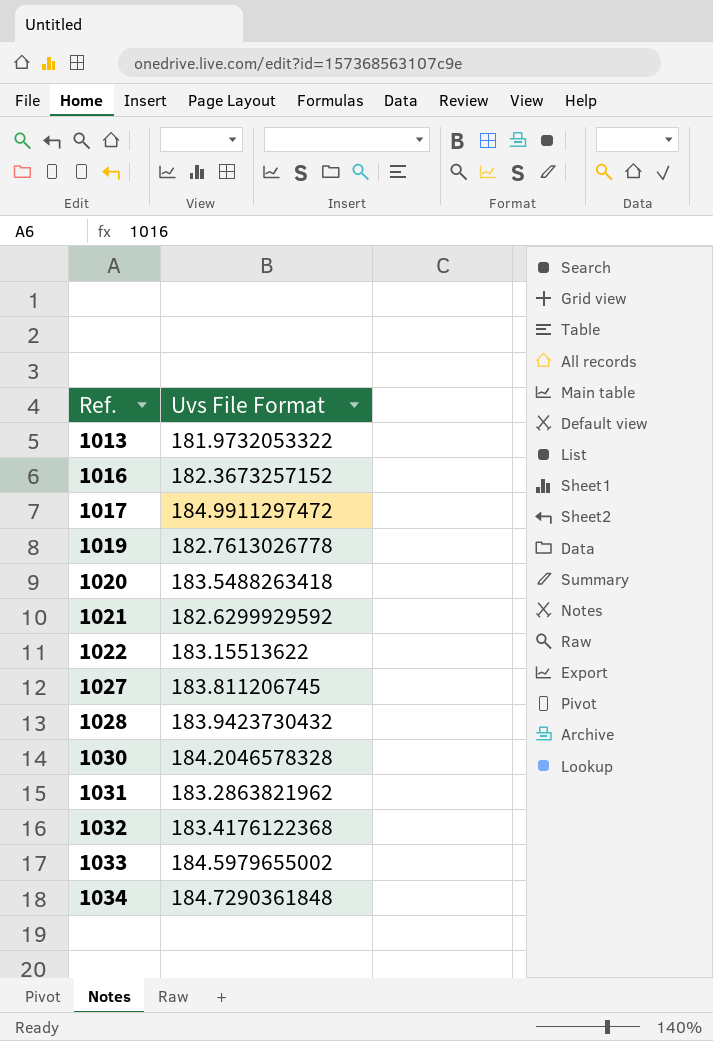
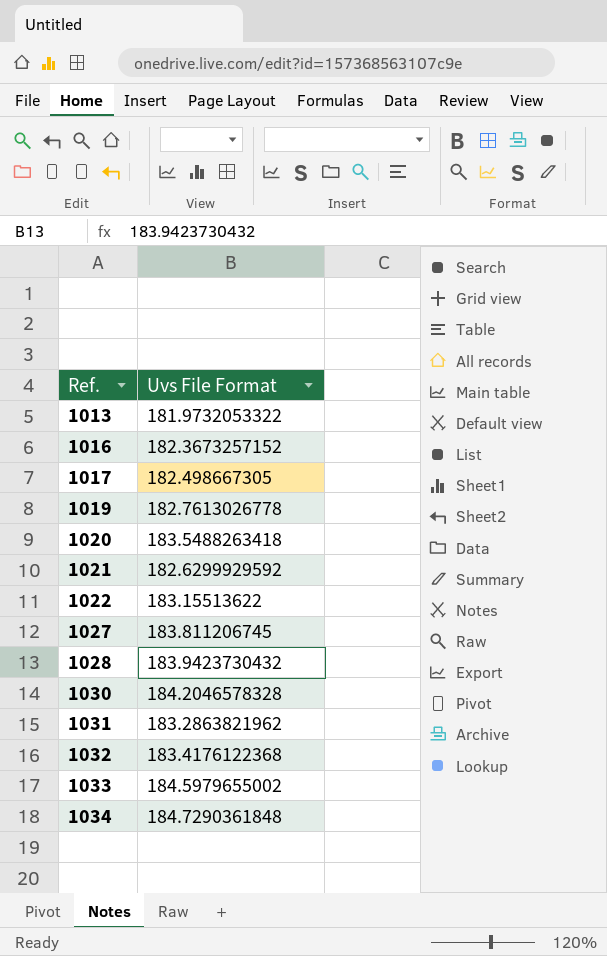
1017 | Uvs File Format: 184.9911297472 -> 182.498667305

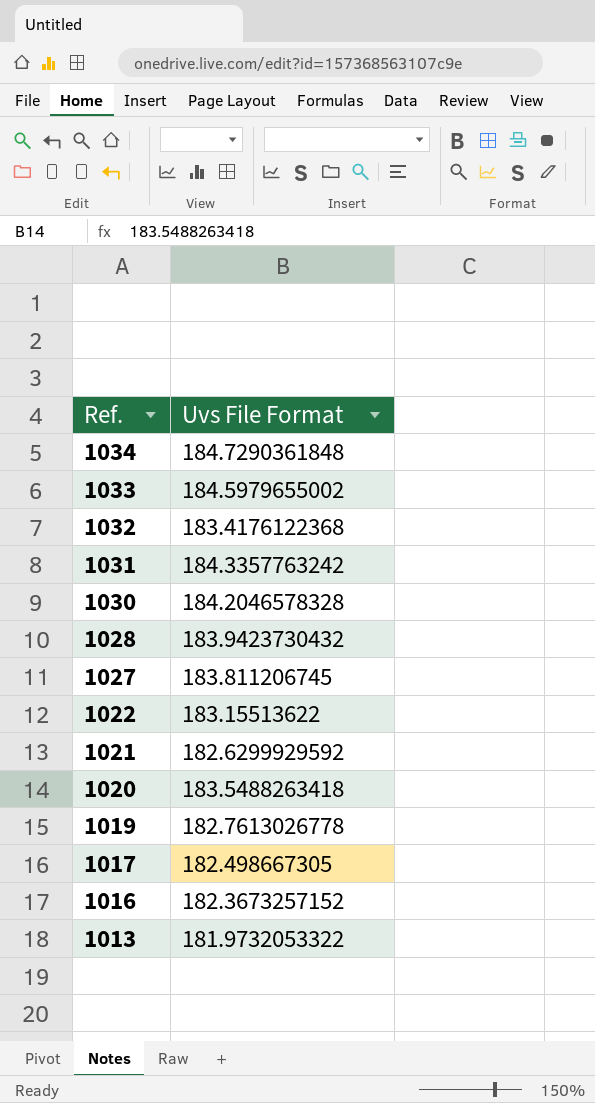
row order: Ref. ascending -> Ref. descending
1031 | Uvs File Format: 183.2863821962 -> 184.3357763242

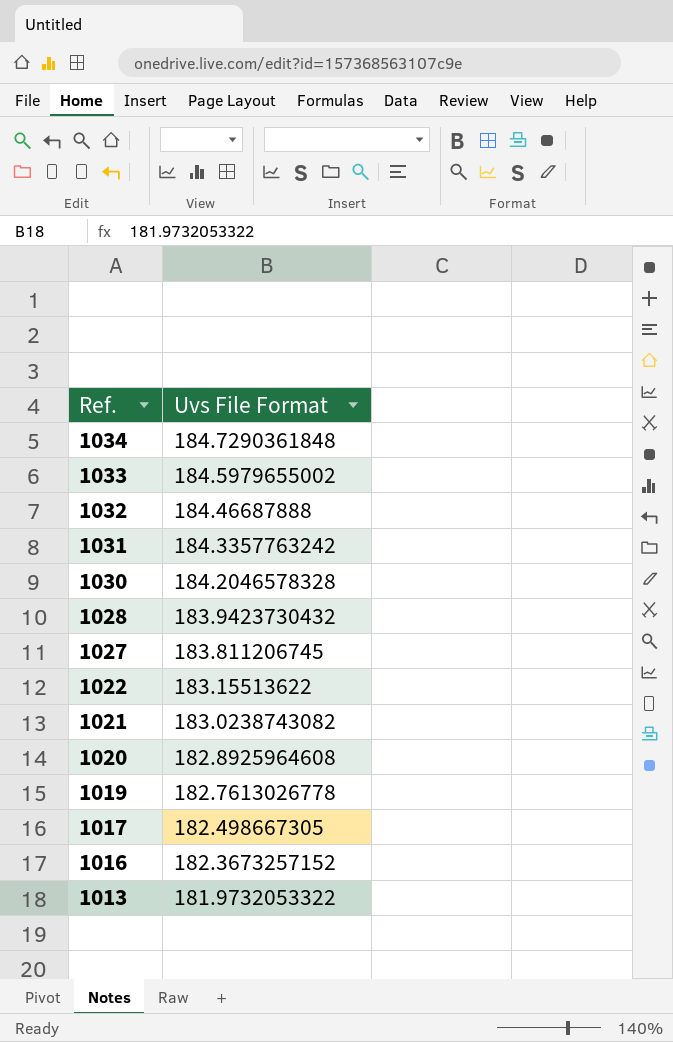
1032 | Uvs File Format: 183.4176122368 -> 184.46687888
1021 | Uvs File Format: 182.6299929592 -> 183.0238743082
1020 | Uvs File Format: 183.5488263418 -> 182.8925964608

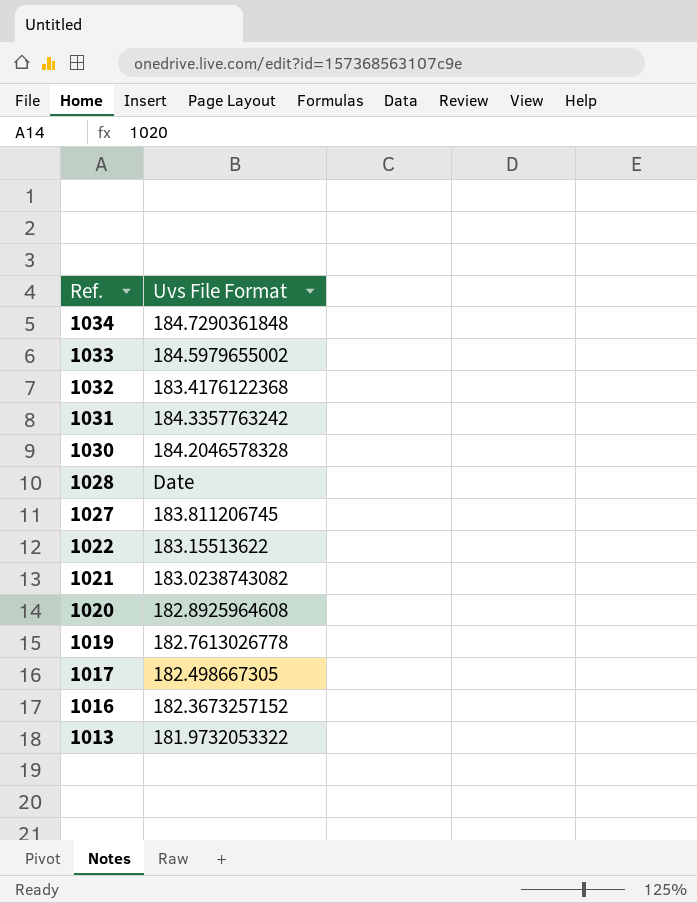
1032 | Uvs File Format: 184.46687888 -> 183.4176122368
1028 | Uvs File Format: 183.9423730432 -> Date

